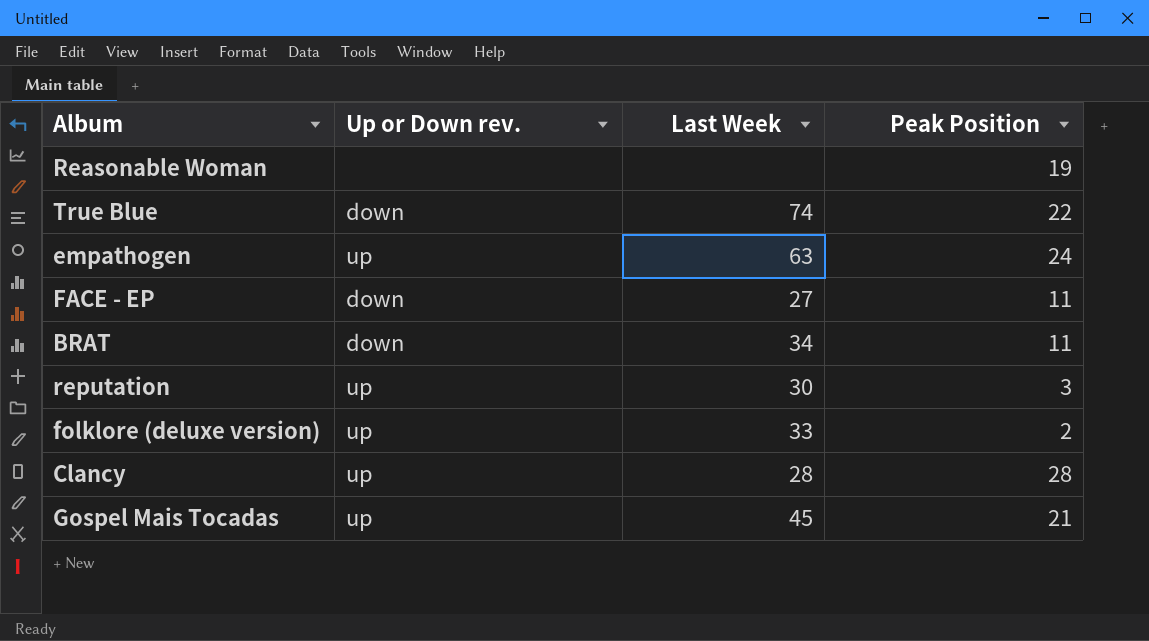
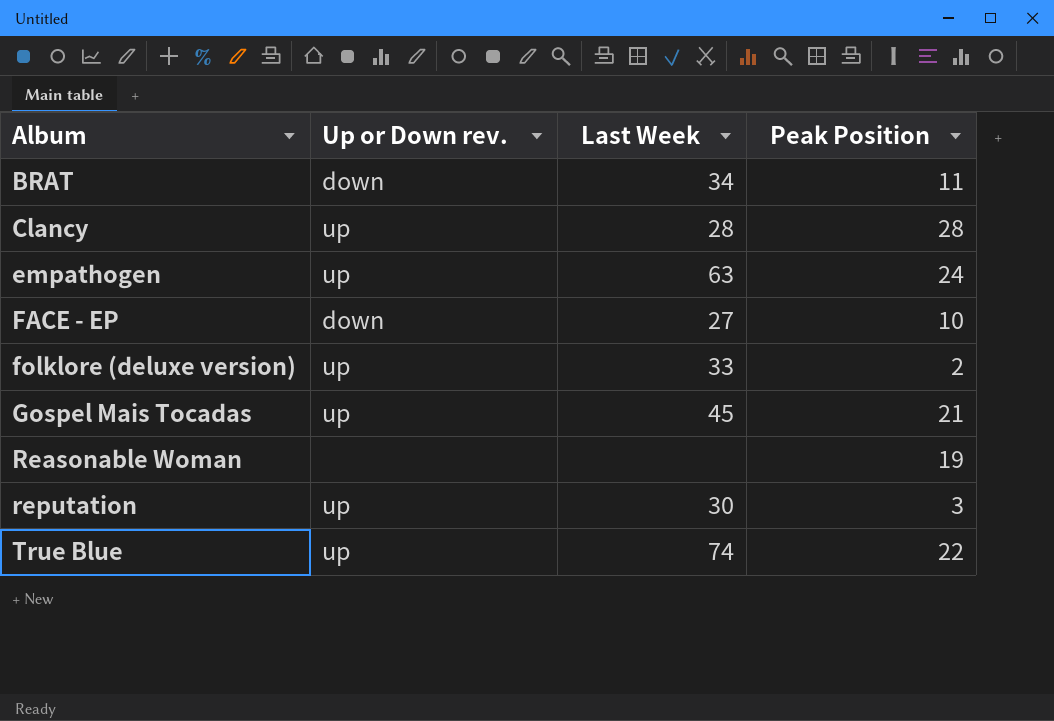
row order: none -> Album ascending
FACE - EP | Peak Position: 11 -> 10
True Blue | Up or Down rev.: down -> up

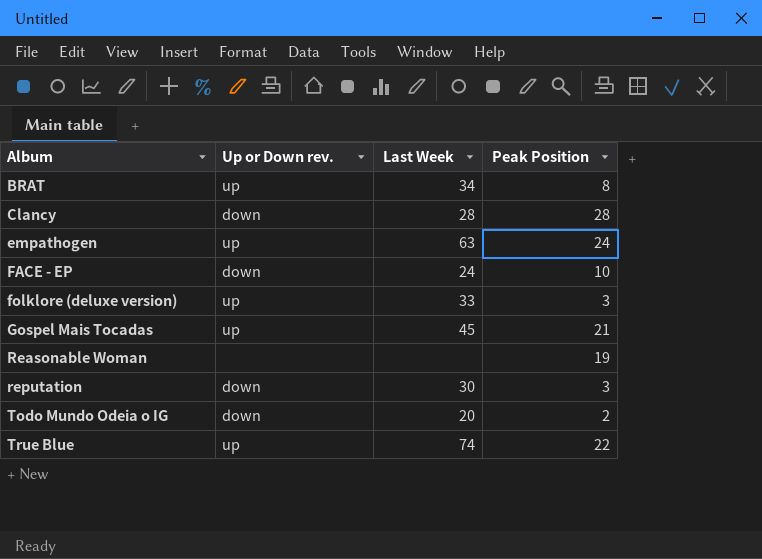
BRAT | Up or Down rev.: down -> up
BRAT | Peak Position: 11 -> 8
Clancy | Up or Down rev.: up -> down
FACE - EP | Last Week: 27 -> 24
folklore (deluxe version) | Peak Position: 2 -> 3
reputation | Up or Down rev.: up -> down
row Todo Mundo Odeia o IG: none -> down | 20 | 2

